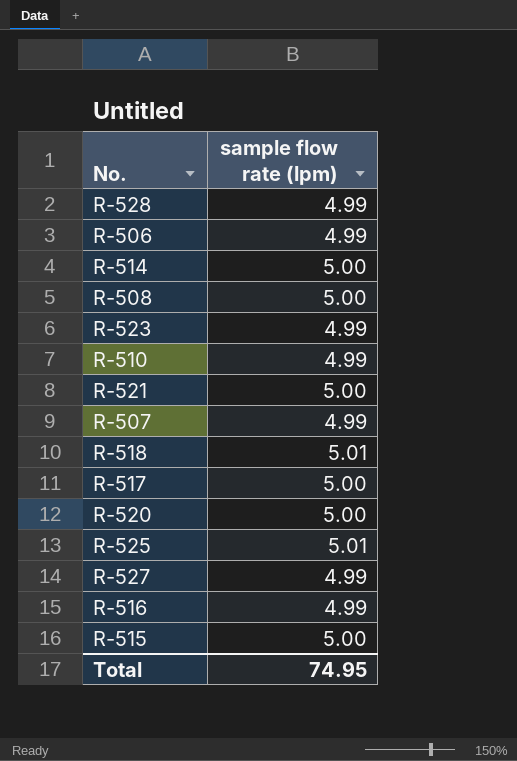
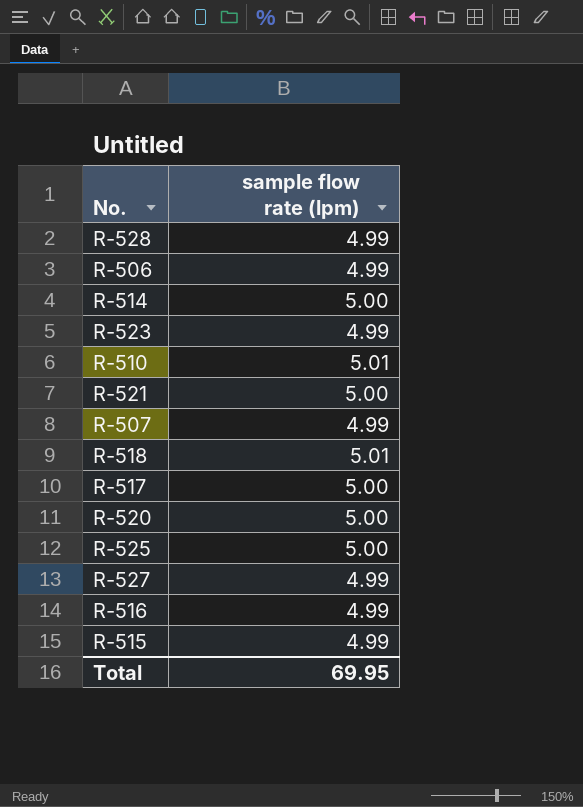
row R-508: 5.00 -> none
R-510 | sample flow rate (lpm): 4.99 -> 5.01
R-525 | sample flow rate (lpm): 5.01 -> 5.00
R-515 | sample flow rate (lpm): 5.00 -> 4.99
Total | sample flow rate (lpm): 74.95 -> 69.95

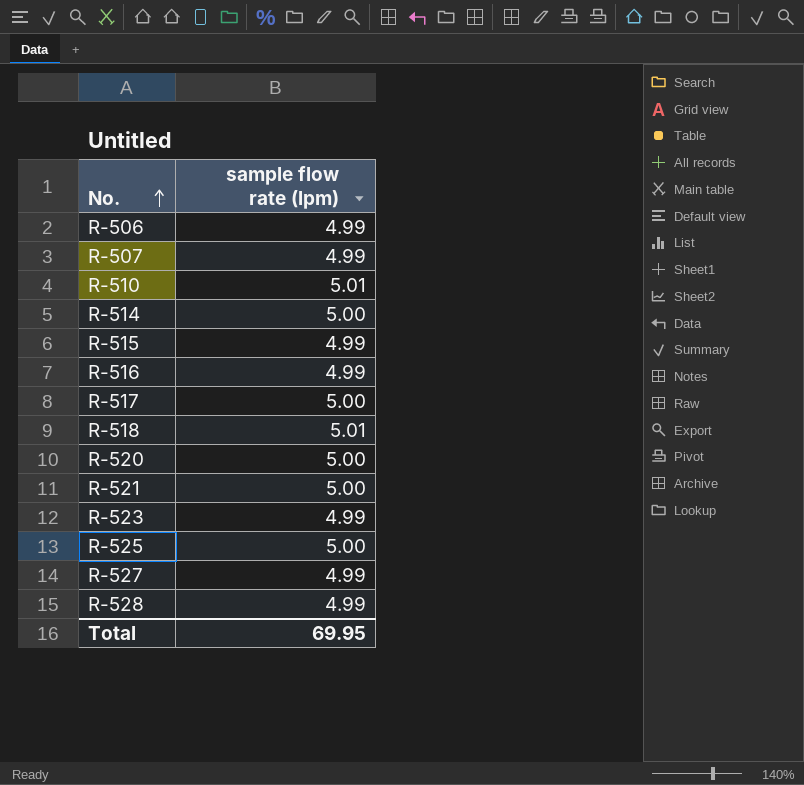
row order: none -> No. ascending

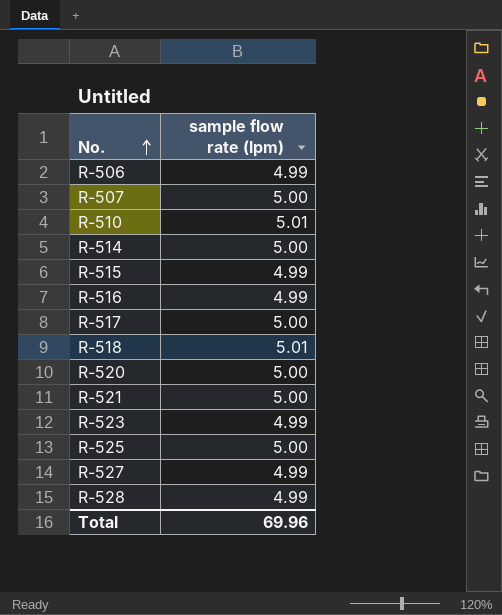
R-507 | sample flow rate (lpm): 4.99 -> 5.00
Total | sample flow rate (lpm): 69.95 -> 69.96

